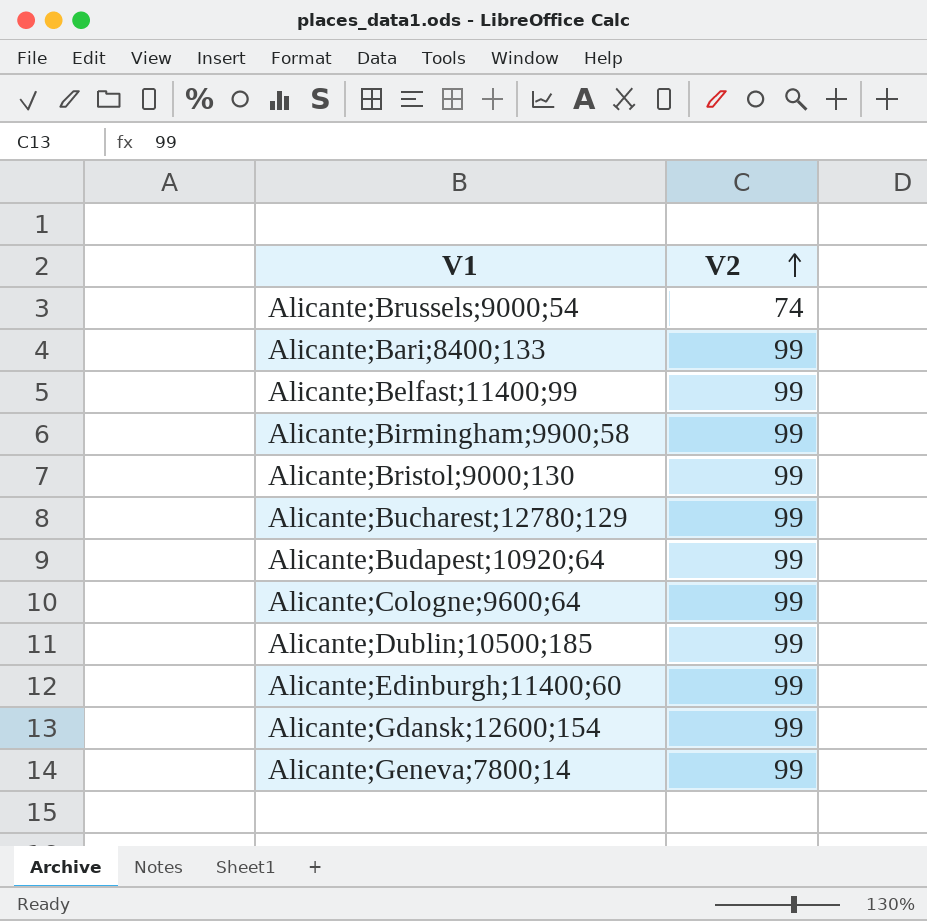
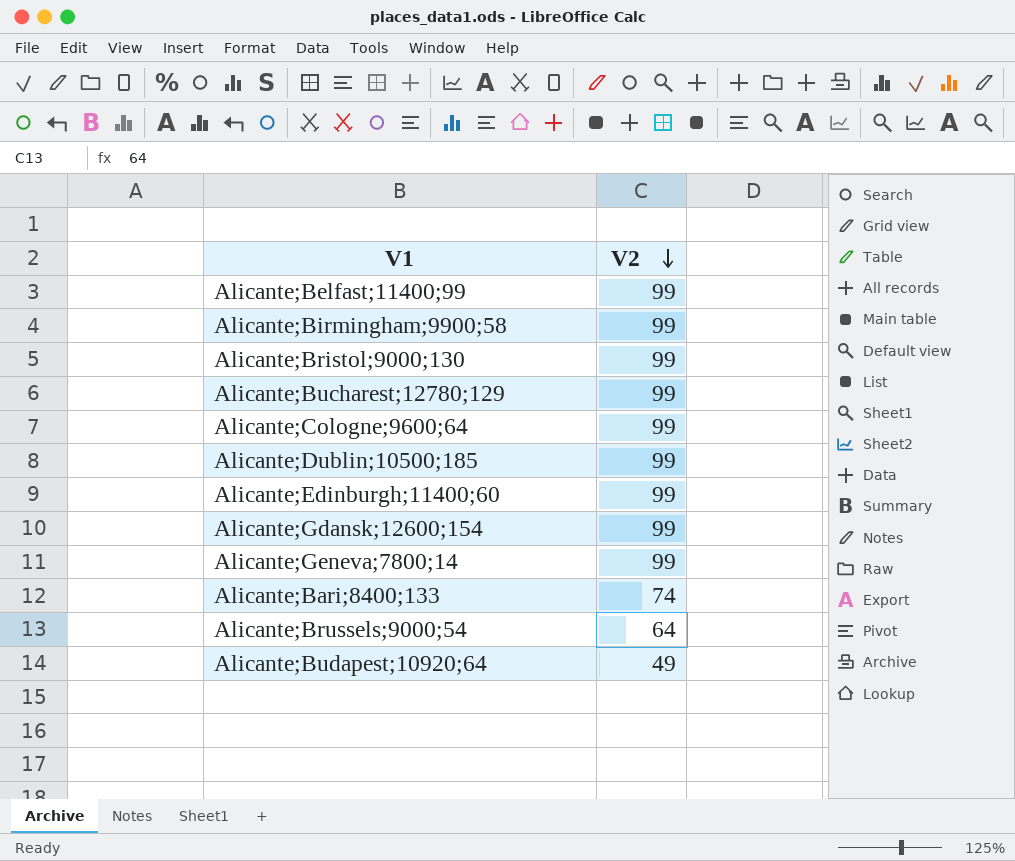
row order: V2 ascending -> V2 descending
Alicante;Bari;8400;133 | V2: 99 -> 74
Alicante;Brussels;9000;54 | V2: 74 -> 64
Alicante;Budapest;10920;64 | V2: 99 -> 49

